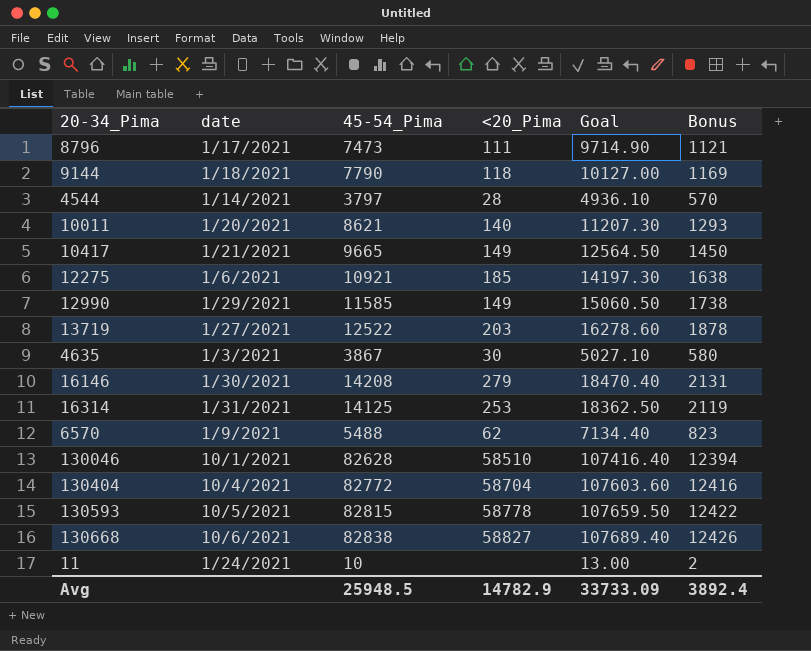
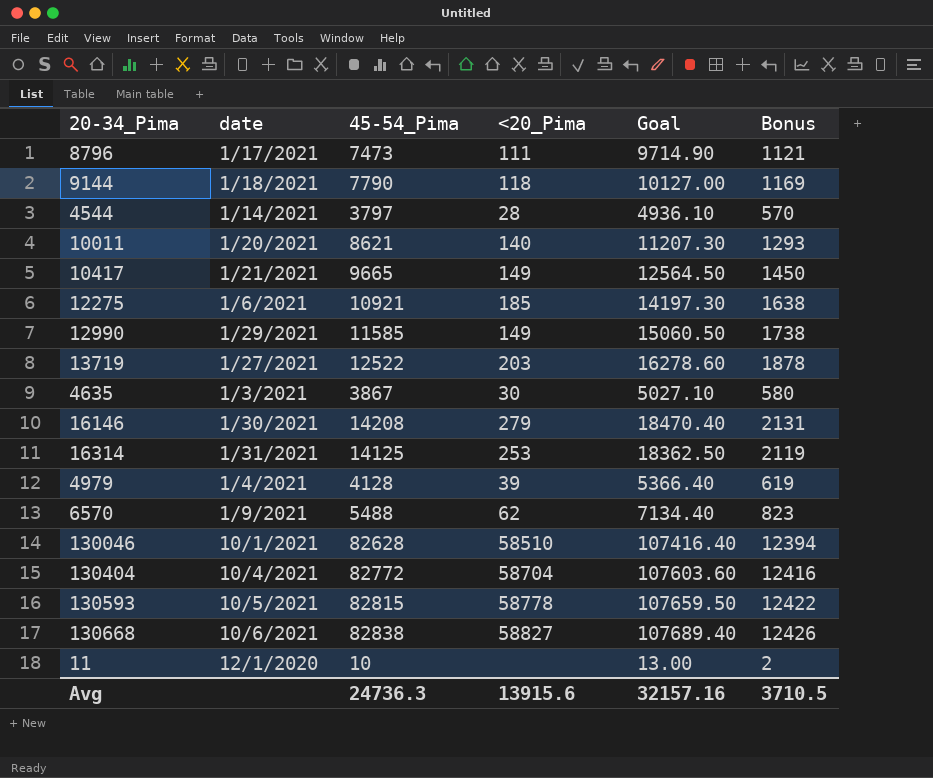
row 4979: none -> 1/4/2021 | 4128 | 39 | 5366.40 | 619
11 | date: 1/24/2021 -> 12/1/2020
Avg | 45-54_Pima: 25948.5 -> 24736.3
Avg | <20_Pima: 14782.9 -> 13915.6
Avg | Goal: 33733.09 -> 32157.16
Avg | Bonus: 3892.4 -> 3710.5

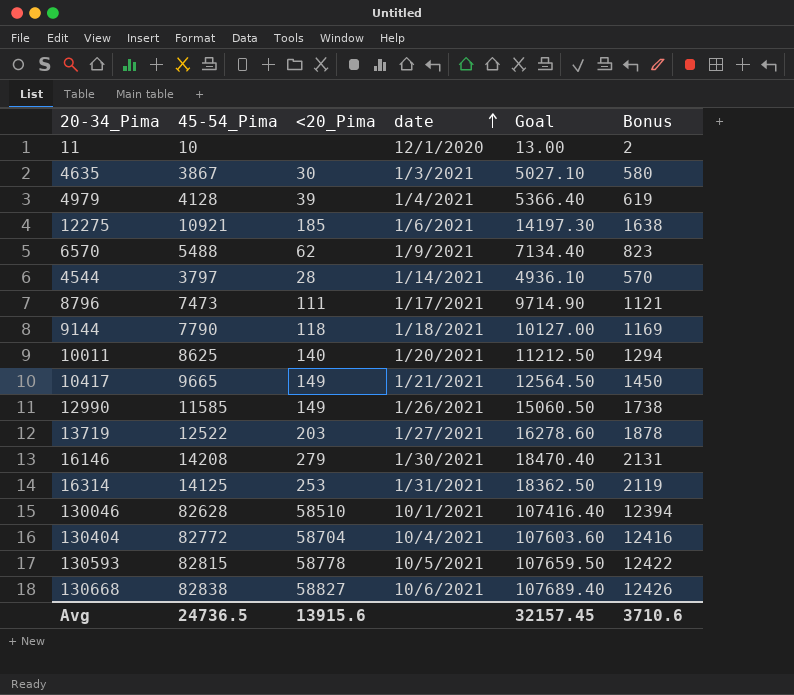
row order: none -> date ascending
column date | position: 2 -> 4
10011 | 45-54_Pima: 8621 -> 8625
10011 | Goal: 11207.30 -> 11212.50
10011 | Bonus: 1293 -> 1294
12990 | date: 1/29/2021 -> 1/26/2021
Avg | 45-54_Pima: 24736.3 -> 24736.5
Avg | Goal: 32157.16 -> 32157.45
Avg | Bonus: 3710.5 -> 3710.6

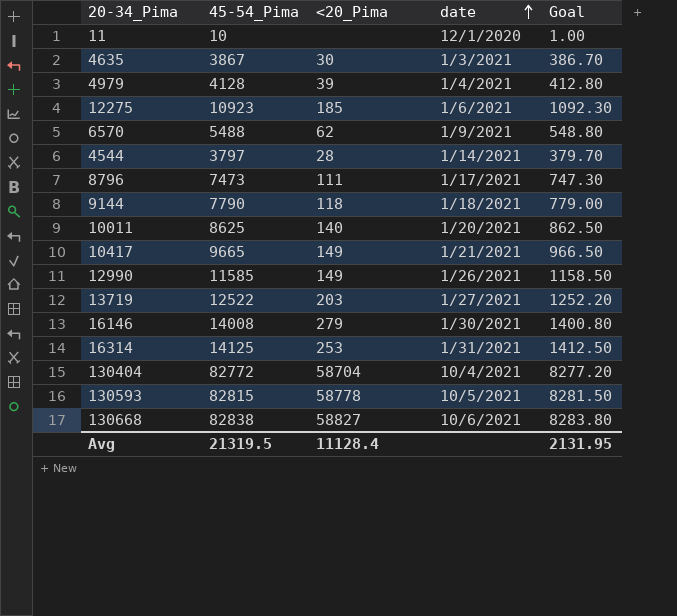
column Bonus | formula: [45-54_Pima] * 0.15 -> none
column Goal | formula: [45-54_Pima] * 1.3 -> [45-54_Pima] * 0.1
row 130046: 82628 | 58510 | 10/1/2021 | 107416.40 | 12394 -> none
12275 | 45-54_Pima: 10921 -> 10923
16146 | 45-54_Pima: 14208 -> 14008
Avg | 45-54_Pima: 24736.5 -> 21319.5
Avg | <20_Pima: 13915.6 -> 11128.4
Avg | Goal: 32157.45 -> 2131.95

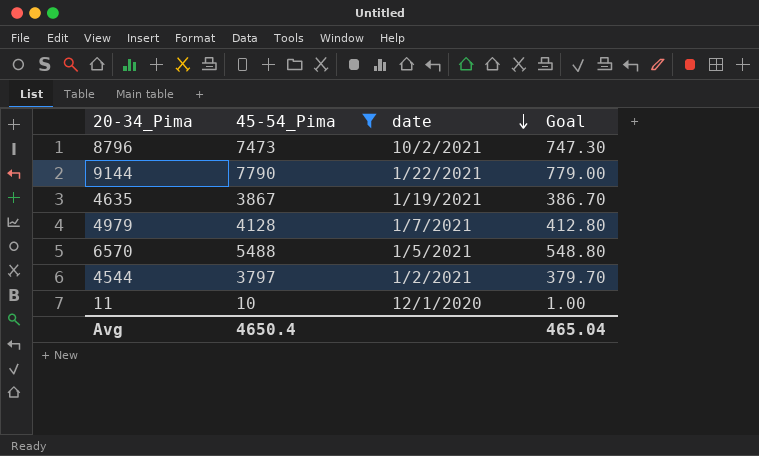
filter: none -> 45-54_Pima <= 7790
row order: date ascending -> date descending
column <20_Pima | position: 3 -> none
8796 | date: 1/17/2021 -> 10/2/2021
9144 | date: 1/18/2021 -> 1/22/2021
4635 | date: 1/3/2021 -> 1/19/2021
4979 | date: 1/4/2021 -> 1/7/2021
6570 | date: 1/9/2021 -> 1/5/2021
4544 | date: 1/14/2021 -> 1/2/2021
Avg | 45-54_Pima: 21319.5 -> 4650.4
Avg | Goal: 2131.95 -> 465.04

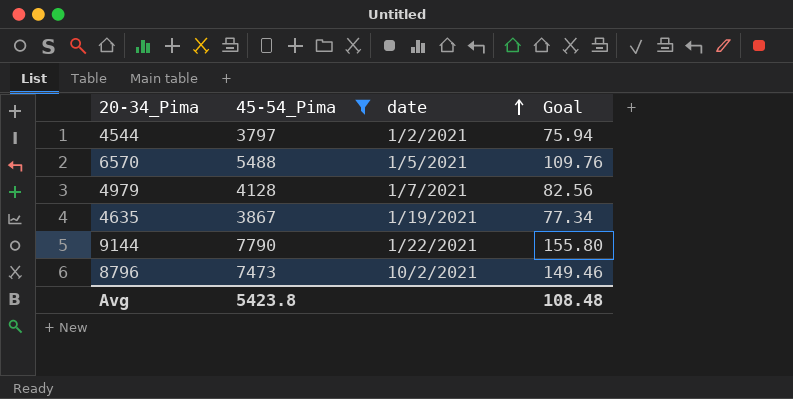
row order: date descending -> date ascending
column Goal | formula: [45-54_Pima] * 0.1 -> [45-54_Pima] * 0.02
row 11: 10 | 12/1/2020 | 1.00 -> none
Avg | 45-54_Pima: 4650.4 -> 5423.8
Avg | Goal: 465.04 -> 108.48

